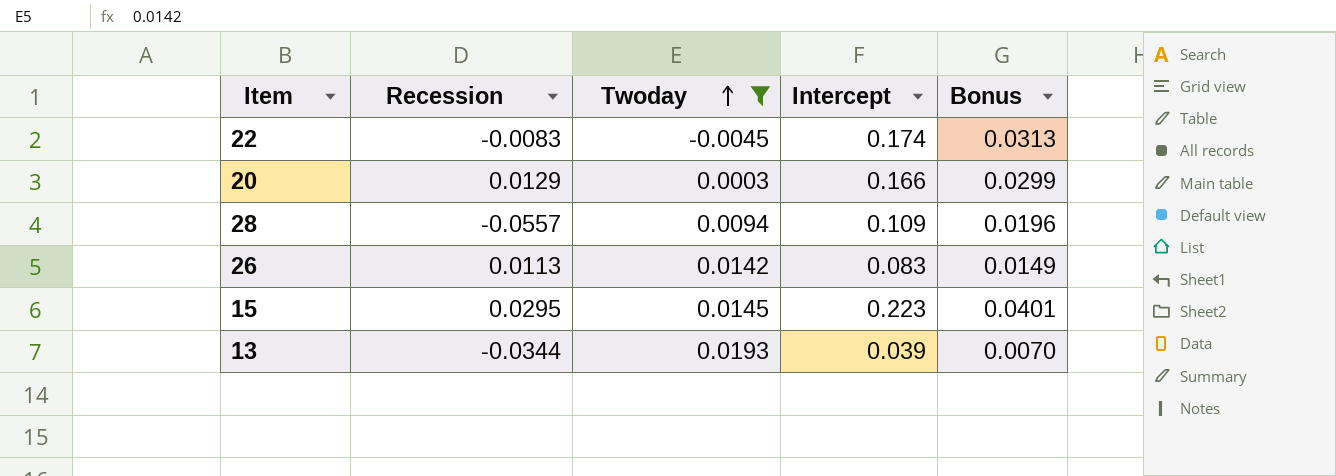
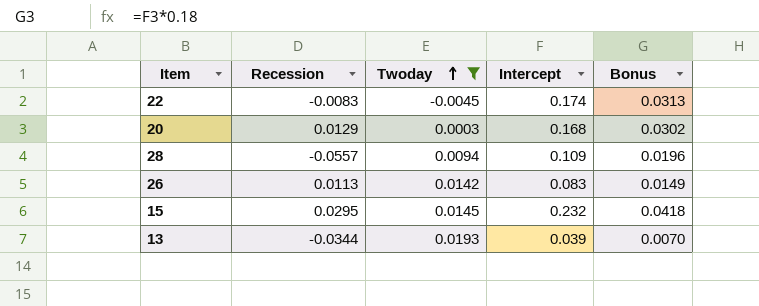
20 | Intercept: 0.166 -> 0.168
20 | Bonus: 0.0299 -> 0.0302
15 | Intercept: 0.223 -> 0.232
15 | Bonus: 0.0401 -> 0.0418

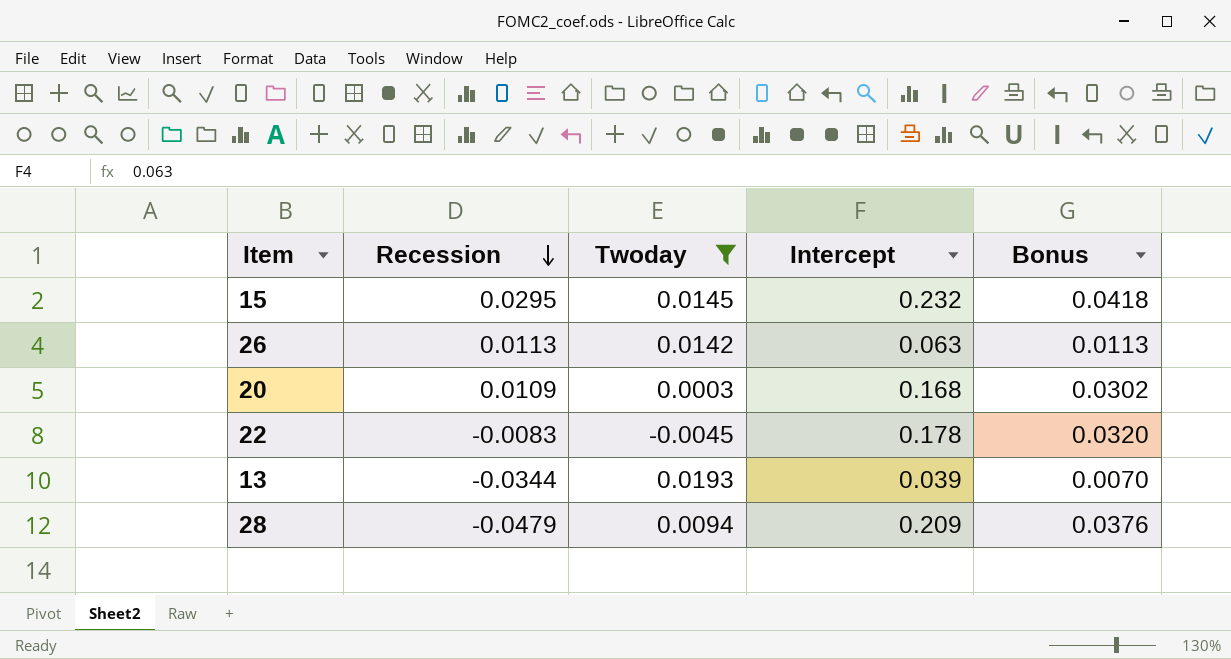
row order: Twoday ascending -> Recession descending
26 | Intercept: 0.083 -> 0.063
26 | Bonus: 0.0149 -> 0.0113
20 | Recession: 0.0129 -> 0.0109
22 | Intercept: 0.174 -> 0.178
22 | Bonus: 0.0313 -> 0.0320
28 | Recession: -0.0557 -> -0.0479
28 | Intercept: 0.109 -> 0.209
28 | Bonus: 0.0196 -> 0.0376

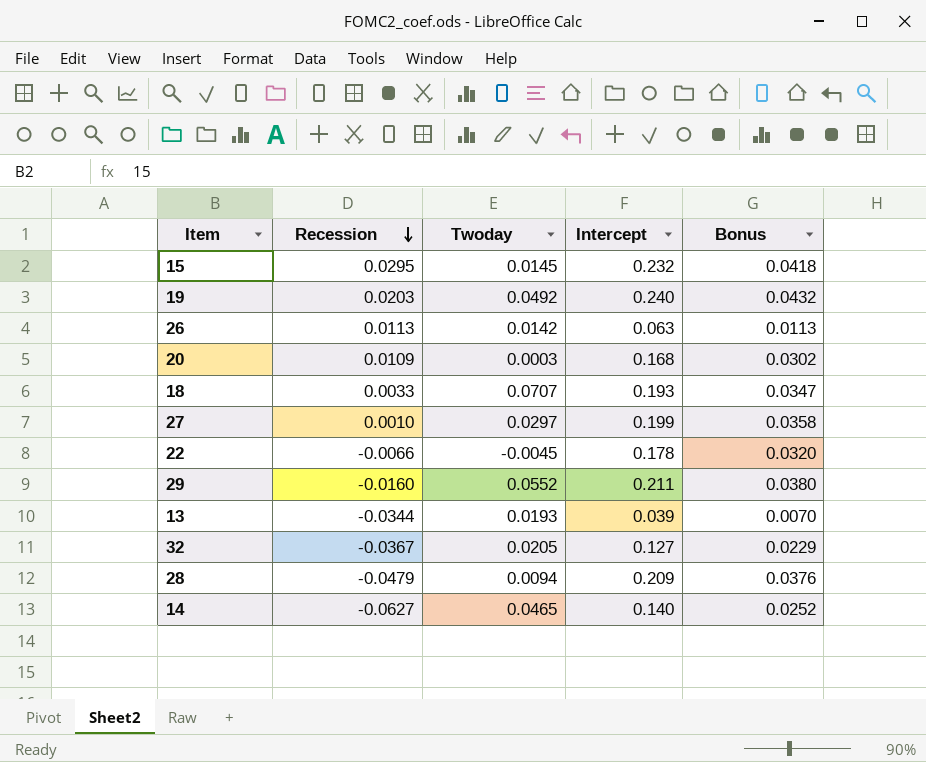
filter: Twoday <= 0.0193 -> none
22 | Recession: -0.0083 -> -0.0066

